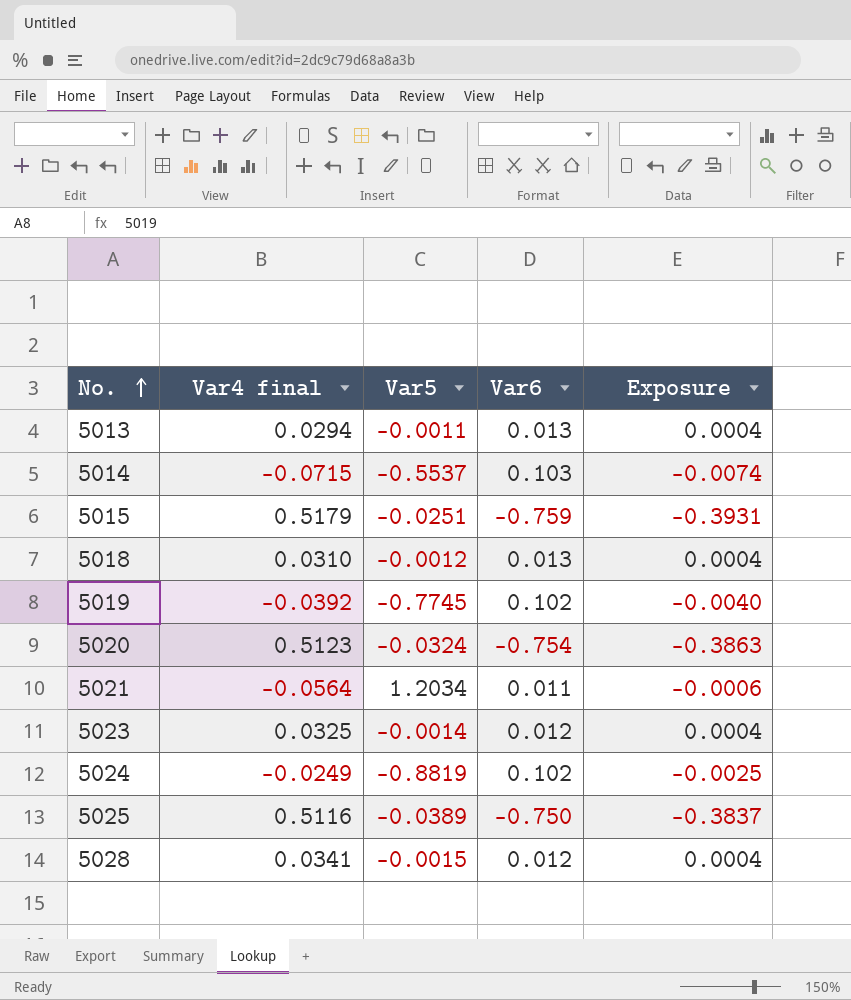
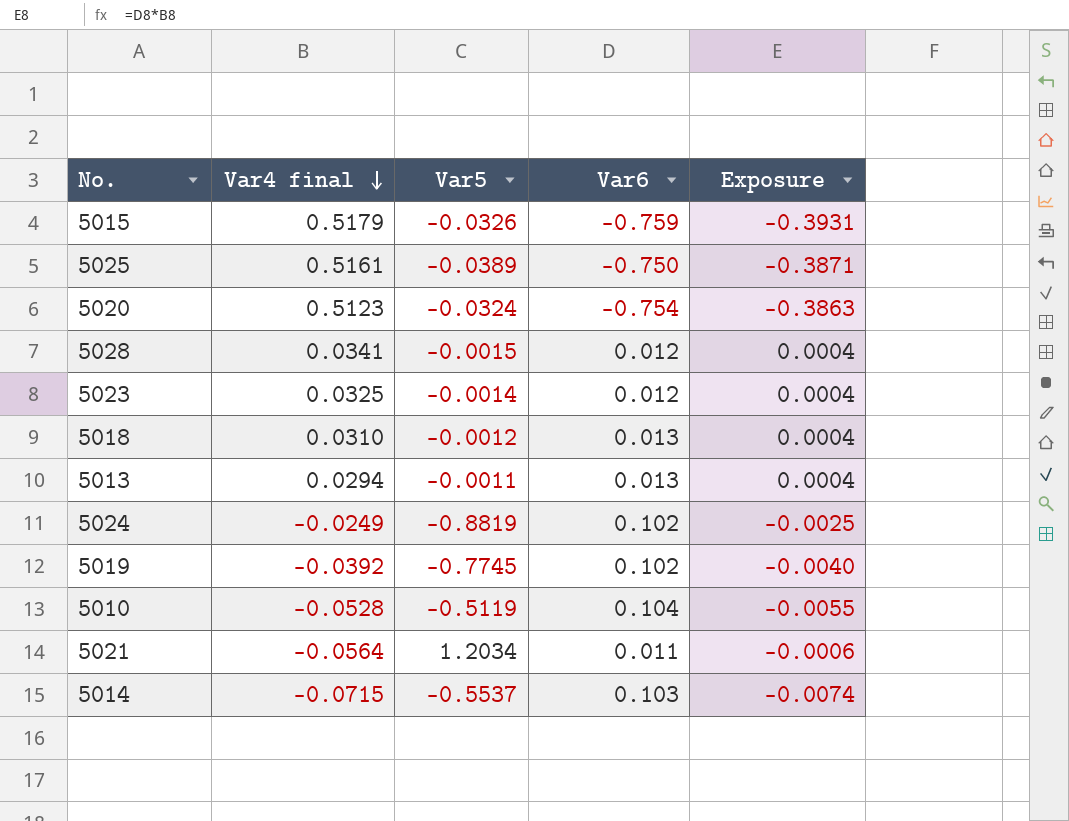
row order: No. ascending -> Var4 final descending
5015 | Var5: -0.0251 -> -0.0326
5025 | Var4 final: 0.5116 -> 0.5161
5025 | Exposure: -0.3837 -> -0.3871
row 5010: none -> -0.0528 | -0.5119 | 0.104 | -0.0055

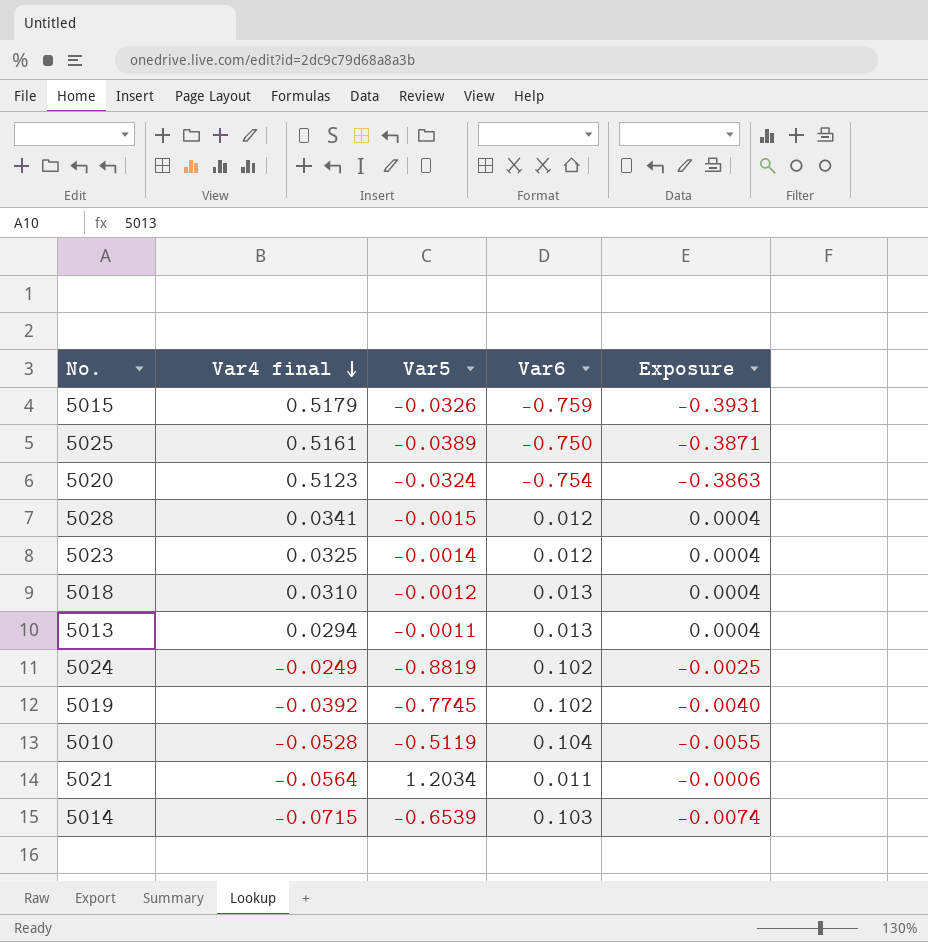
5014 | Var5: -0.5537 -> -0.6539

